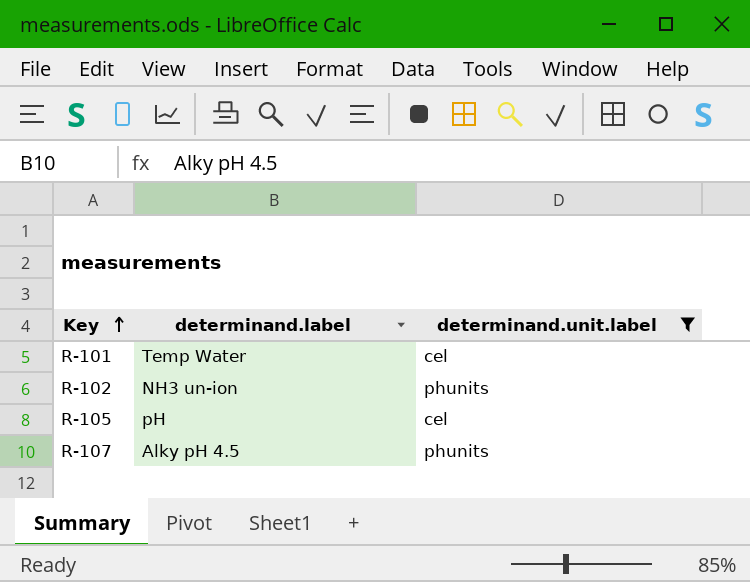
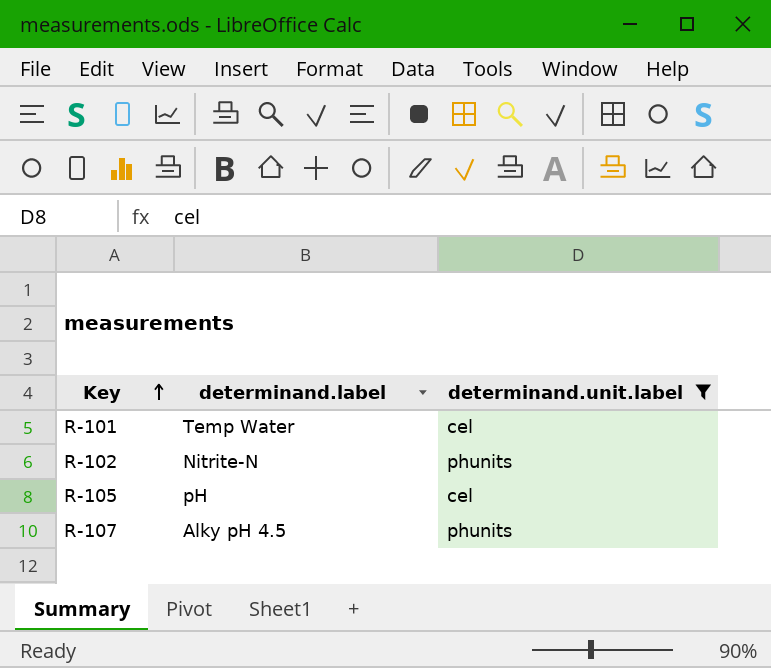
R-102 | determinand.label: NH3 un-ion -> Nitrite-N

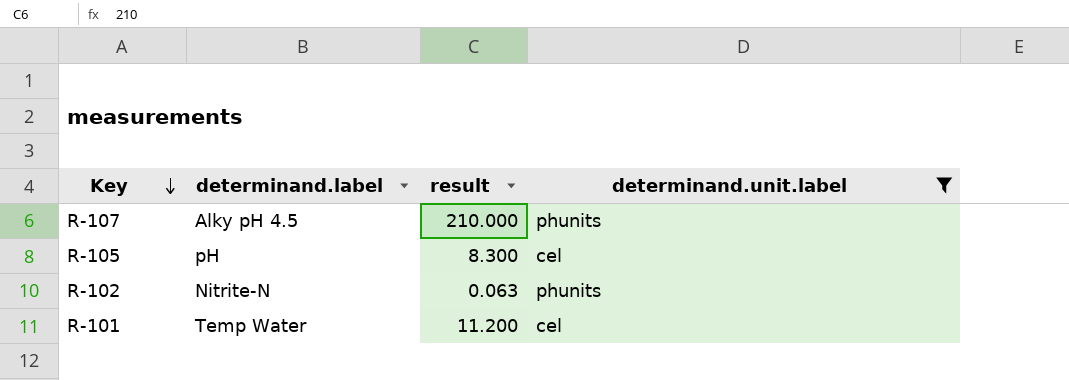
row order: Key ascending -> Key descending
column result | position: none -> 3

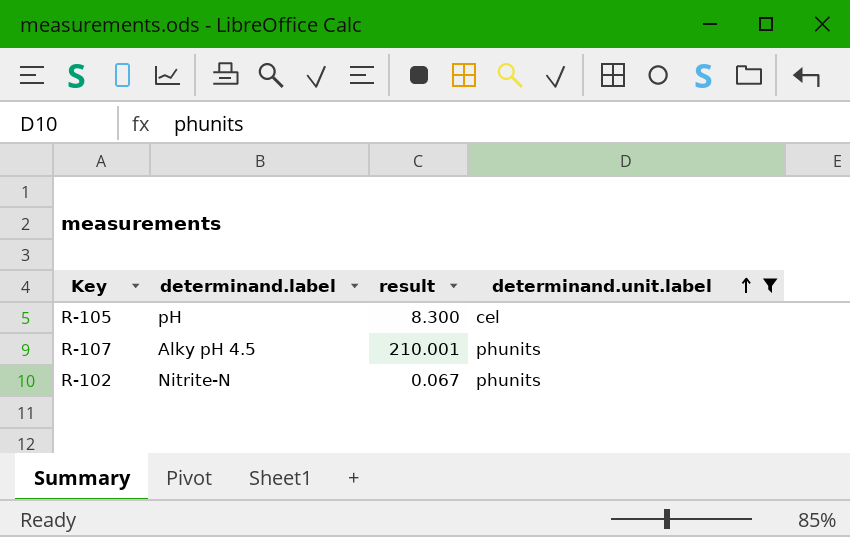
row order: Key descending -> determinand.unit.label ascending
row R-101: Temp Water | 11.200 | cel -> none
R-107 | result: 210.000 -> 210.001
R-102 | result: 0.063 -> 0.067

